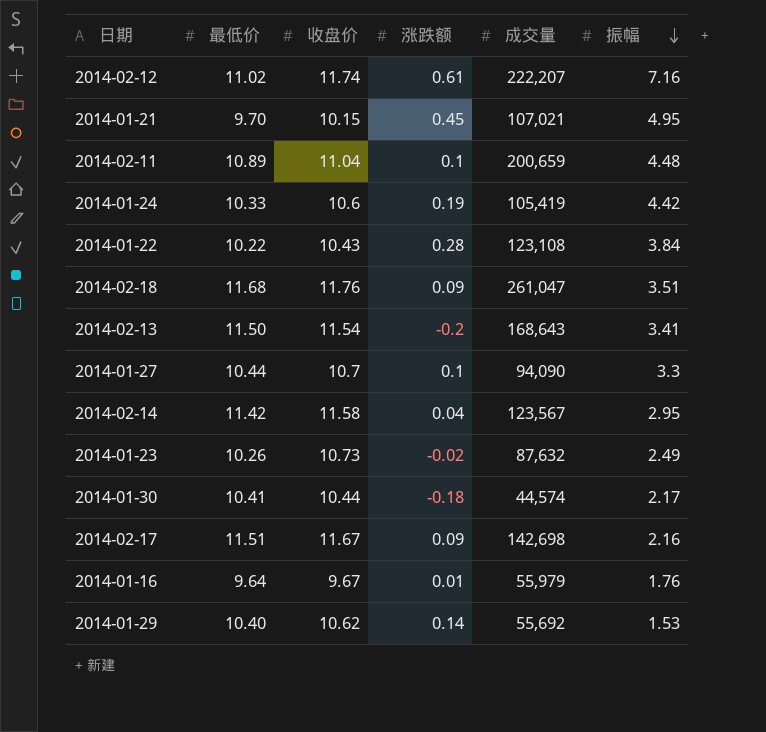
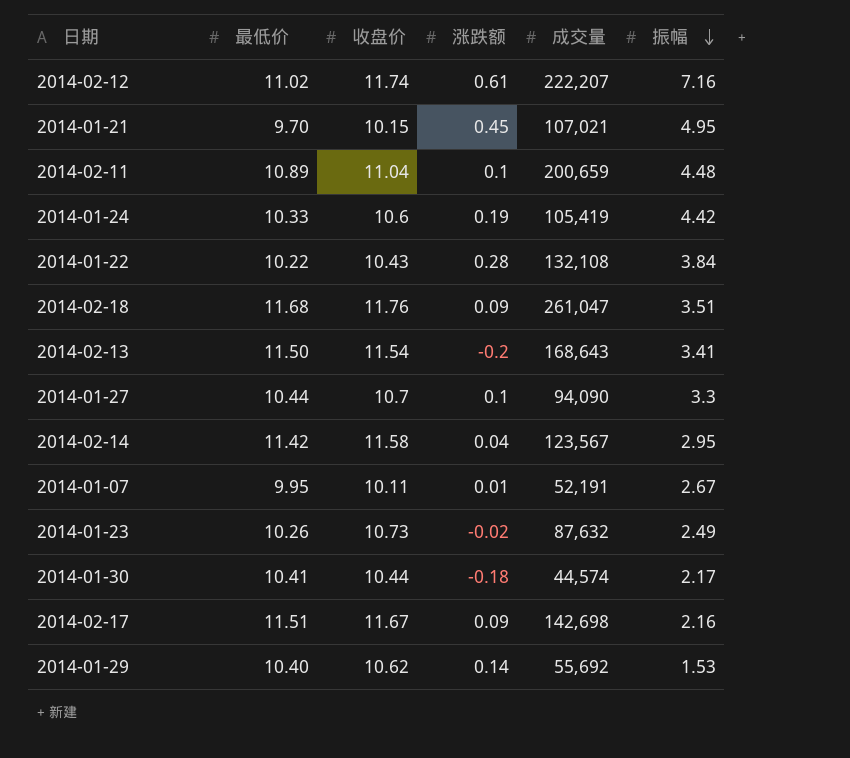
row 2014-01-16: 9.64 | 9.67 | 0.01 | 55,979 | 1.76 -> none
2014-01-22 | 成交量: 123,108 -> 132,108
row 2014-01-07: none -> 9.95 | 10.11 | 0.01 | 52,191 | 2.67

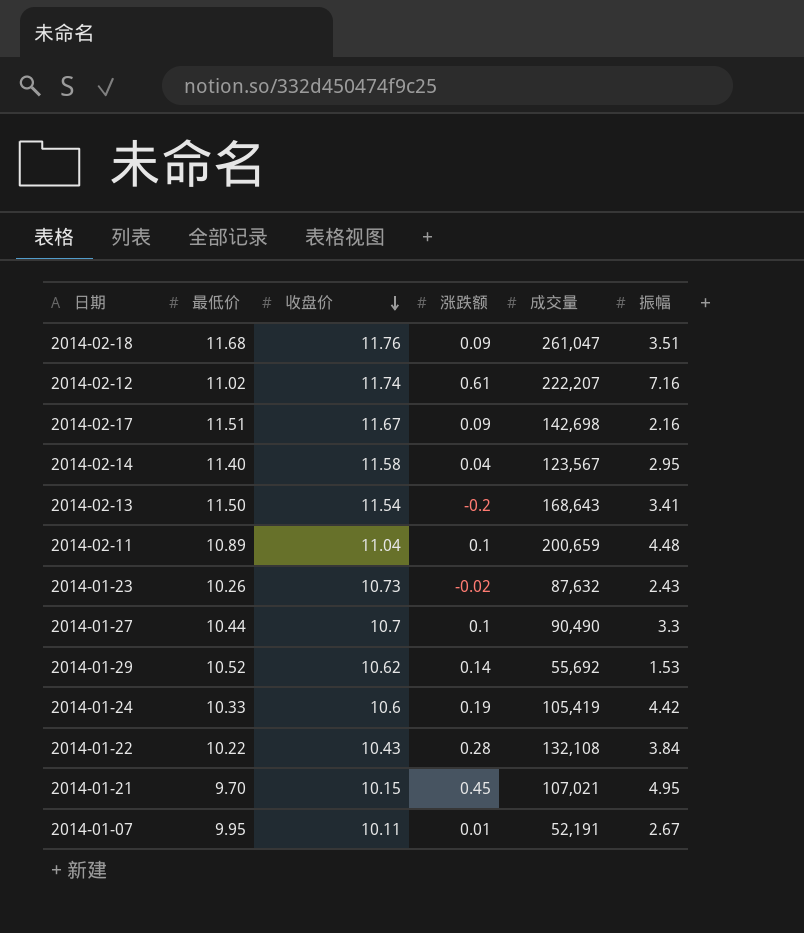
row order: 振幅 descending -> 收盘价 descending
row 2014-01-30: 10.41 | 10.44 | -0.18 | 44,574 | 2.17 -> none
2014-02-14 | 最低价: 11.42 -> 11.40
2014-01-23 | 振幅: 2.49 -> 2.43
2014-01-27 | 成交量: 94,090 -> 90,490
2014-01-29 | 最低价: 10.40 -> 10.52

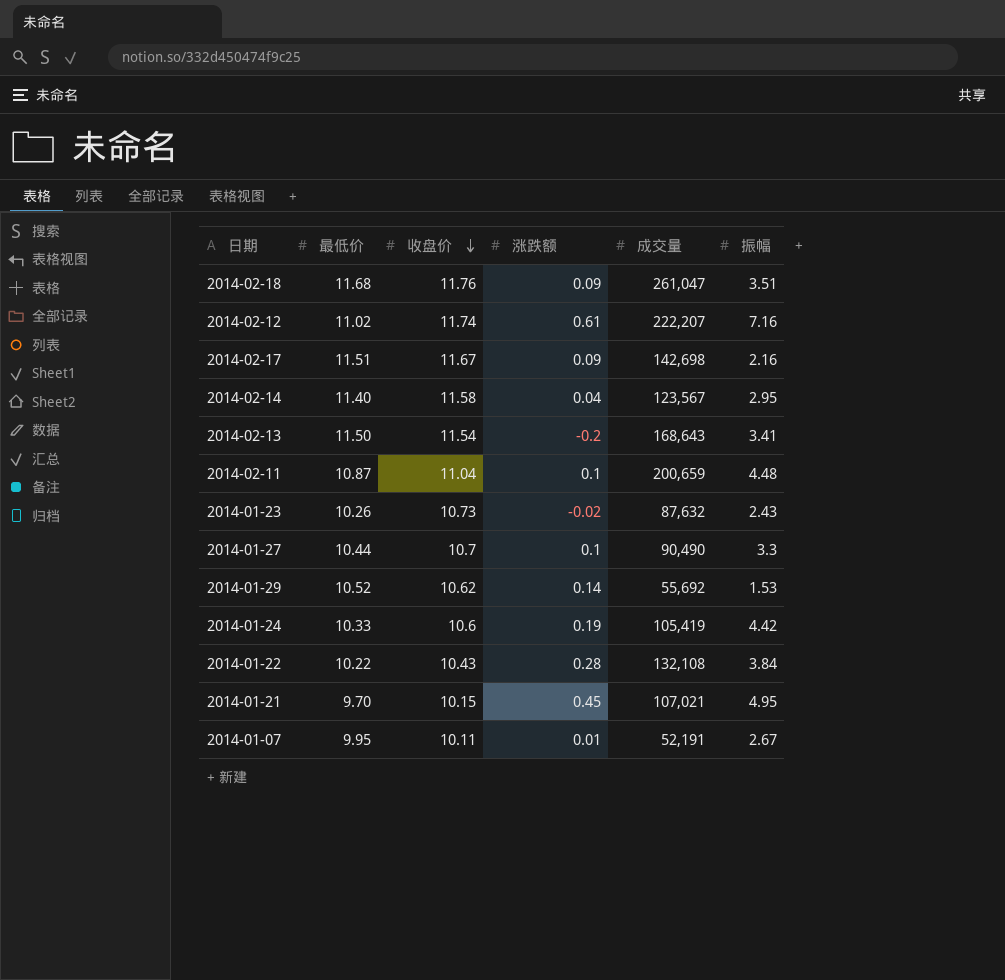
2014-02-11 | 最低价: 10.89 -> 10.87

